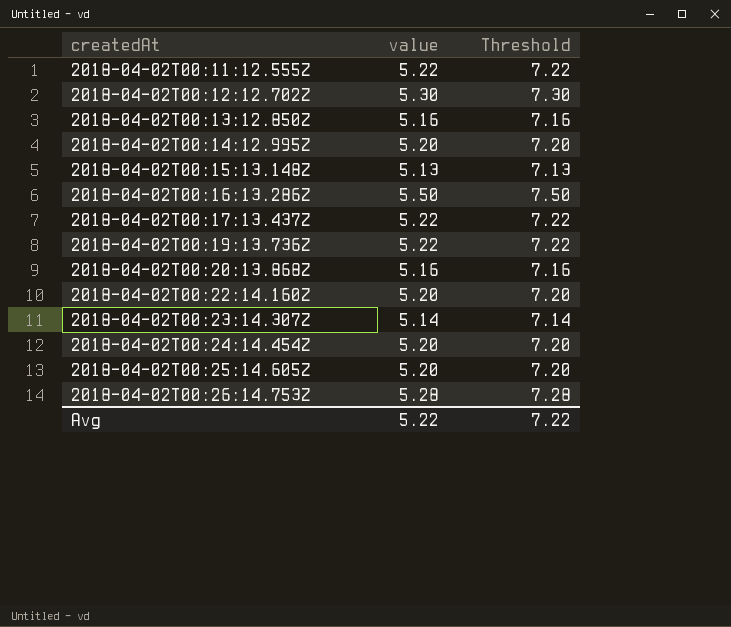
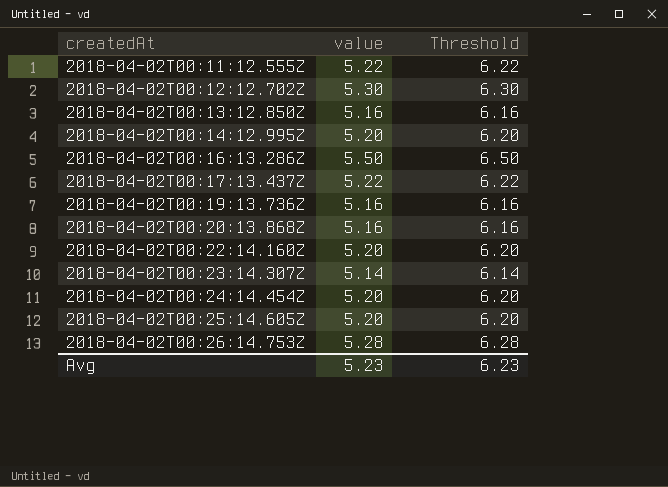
column Threshold | formula: [value] + 2 -> [value] + 1
row 2018-04-02T00:15:13.148Z: 5.13 | 7.13 -> none
2018-04-02T00:19:13.736Z | value: 5.22 -> 5.16
Avg | value: 5.22 -> 5.23
Avg | Threshold: 7.22 -> 6.23

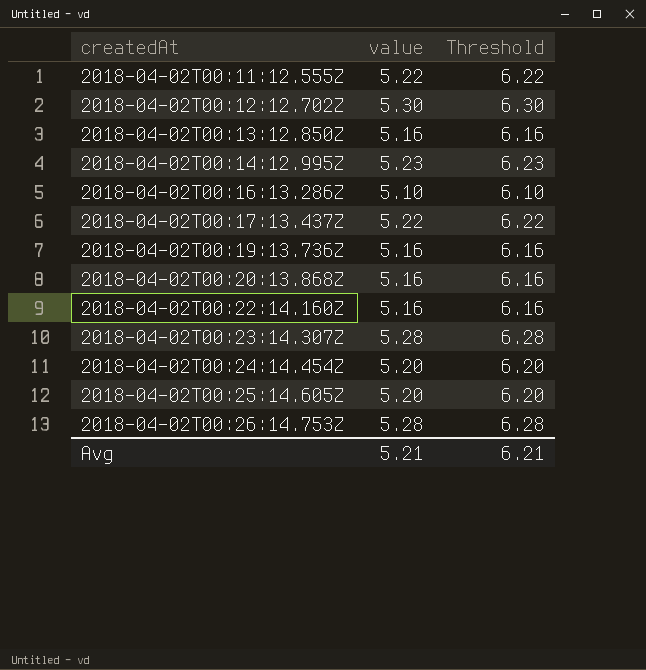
2018-04-02T00:14:12.995Z | value: 5.20 -> 5.23
2018-04-02T00:14:12.995Z | Threshold: 6.20 -> 6.23
2018-04-02T00:16:13.286Z | value: 5.50 -> 5.10
2018-04-02T00:16:13.286Z | Threshold: 6.50 -> 6.10
2018-04-02T00:22:14.160Z | value: 5.20 -> 5.16
2018-04-02T00:22:14.160Z | Threshold: 6.20 -> 6.16
2018-04-02T00:23:14.307Z | value: 5.14 -> 5.28
2018-04-02T00:23:14.307Z | Threshold: 6.14 -> 6.28
Avg | value: 5.23 -> 5.21
Avg | Threshold: 6.23 -> 6.21

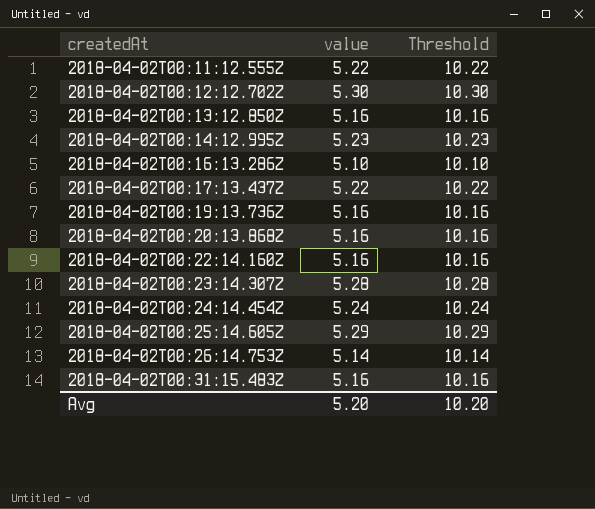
column Threshold | formula: [value] + 1 -> [value] + 5
2018-04-02T00:24:14.454Z | value: 5.20 -> 5.24
2018-04-02T00:25:14.605Z | value: 5.20 -> 5.29
2018-04-02T00:26:14.753Z | value: 5.28 -> 5.14
row 2018-04-02T00:31:15.483Z: none -> 5.16 | 10.16
Avg | value: 5.21 -> 5.20
Avg | Threshold: 6.21 -> 10.20

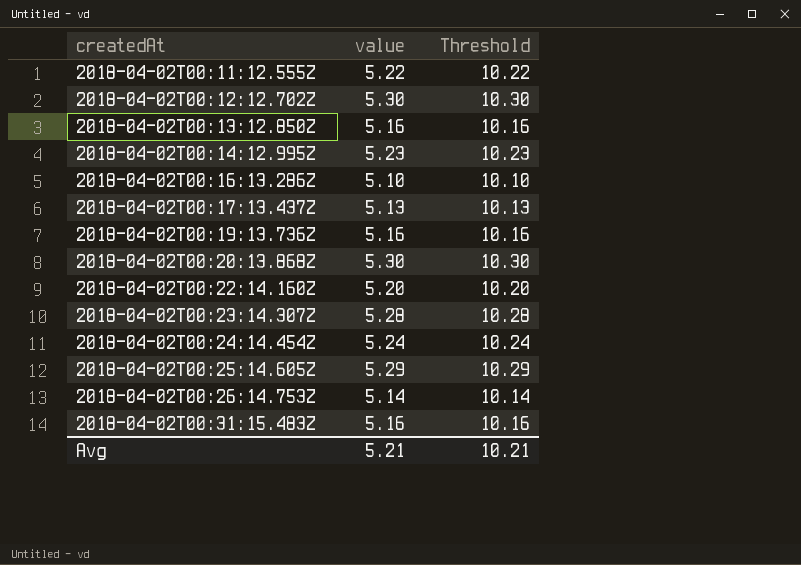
2018-04-02T00:17:13.437Z | value: 5.22 -> 5.13
2018-04-02T00:17:13.437Z | Threshold: 10.22 -> 10.13
2018-04-02T00:20:13.868Z | value: 5.16 -> 5.30
2018-04-02T00:20:13.868Z | Threshold: 10.16 -> 10.30
2018-04-02T00:22:14.160Z | value: 5.16 -> 5.20
2018-04-02T00:22:14.160Z | Threshold: 10.16 -> 10.20
Avg | value: 5.20 -> 5.21
Avg | Threshold: 10.20 -> 10.21

